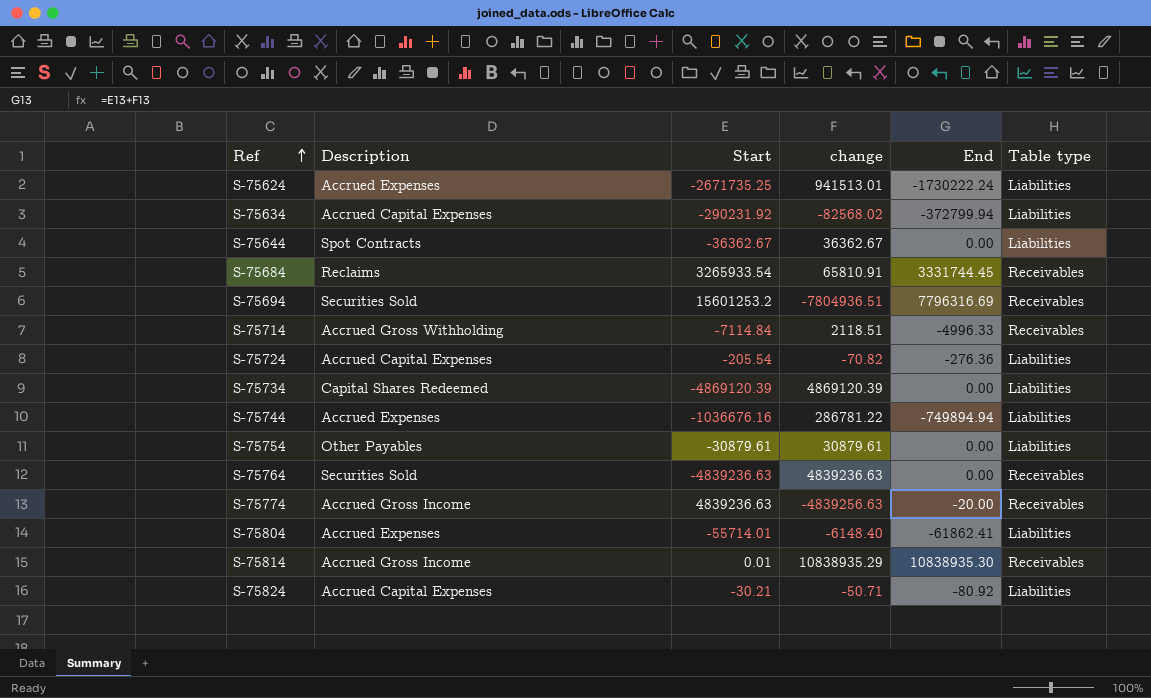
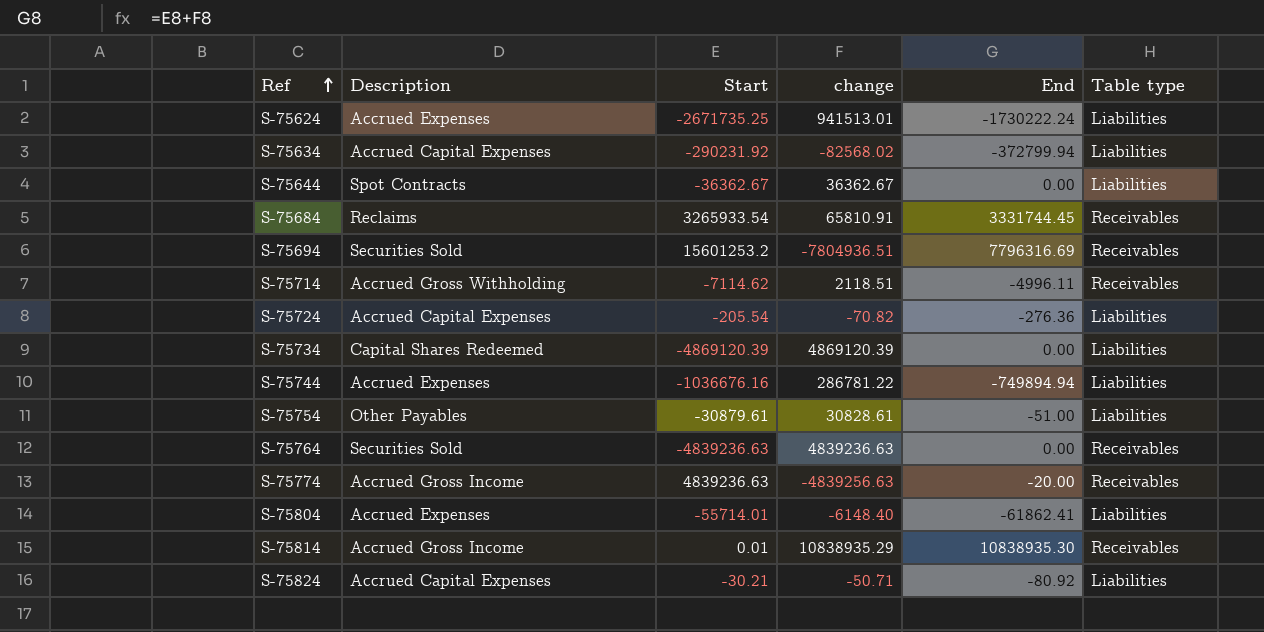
S-75714 | Start: -7114.84 -> -7114.62
S-75714 | End: -4996.33 -> -4996.11
S-75754 | change: 30879.61 -> 30828.61
S-75754 | End: 0.00 -> -51.00

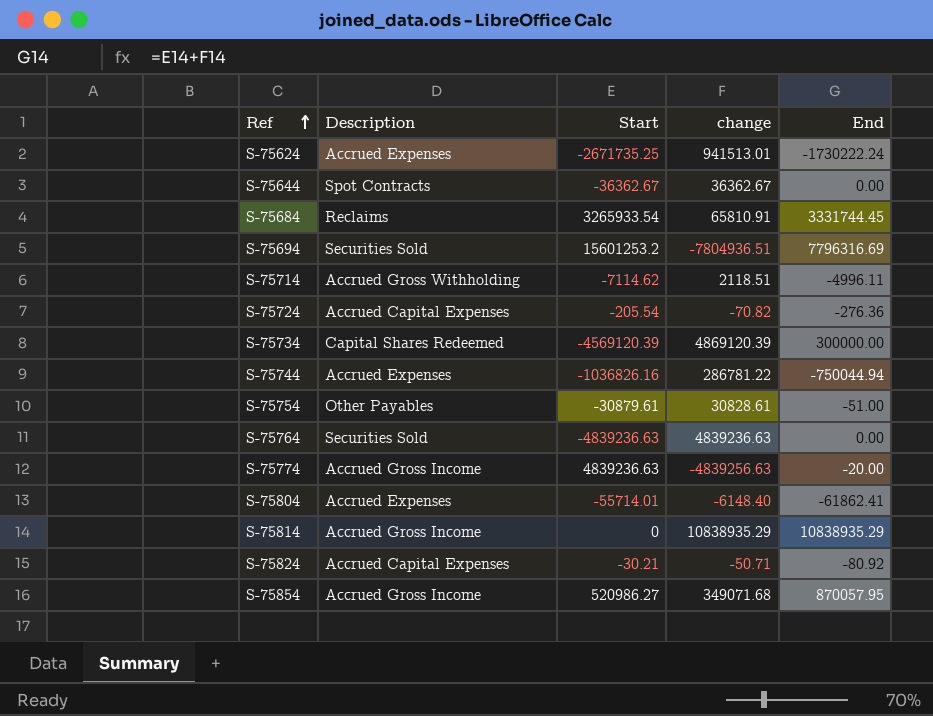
column Table type | position: 6 -> none
row S-75634: Accrued Capital Expenses | -290231.92 | -82568.02 | -372799.94 | Liabilities -> none
S-75734 | Start: -4869120.39 -> -4569120.39
S-75734 | End: 0.00 -> 300000.00
S-75744 | Start: -1036676.16 -> -1036826.16
S-75744 | End: -749894.94 -> -750044.94
S-75814 | Start: 0.01 -> 0
S-75814 | End: 10838935.30 -> 10838935.29
row S-75854: none -> Accrued Gross Income | 520986.27 | 349071.68 | 870057.95

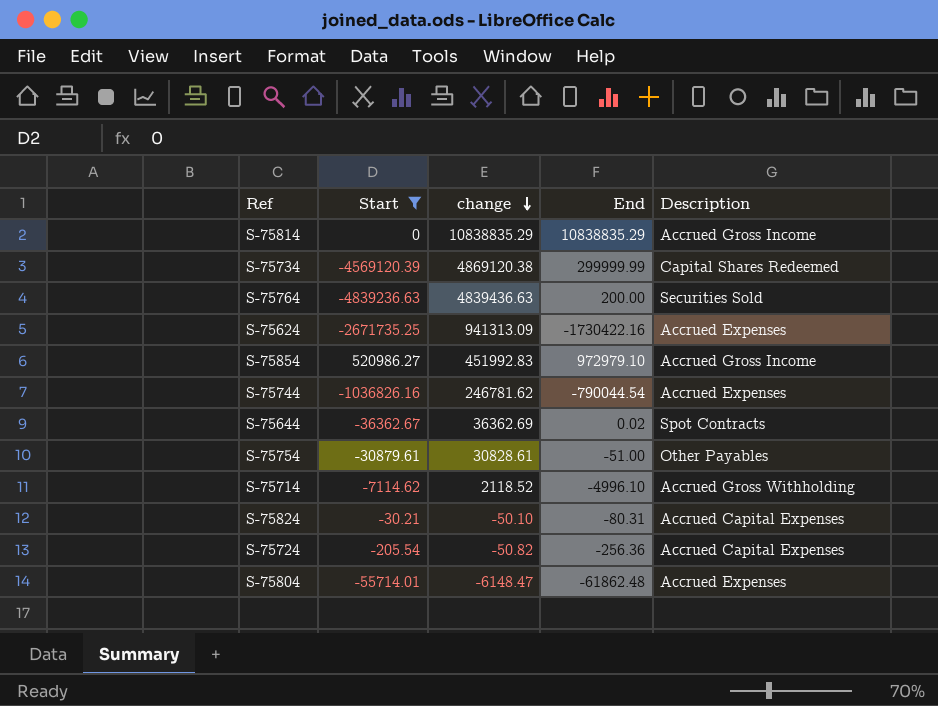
filter: none -> Start <= 520986.27
row order: Ref ascending -> change descending
column Description | position: 2 -> 5
S-75814 | change: 10838935.29 -> 10838835.29
S-75814 | End: 10838935.29 -> 10838835.29
S-75734 | change: 4869120.39 -> 4869120.38
S-75734 | End: 300000.00 -> 299999.99
S-75764 | change: 4839236.63 -> 4839436.63
S-75764 | End: 0.00 -> 200.00
S-75624 | change: 941513.01 -> 941313.09
S-75624 | End: -1730222.24 -> -1730422.16
S-75854 | change: 349071.68 -> 451992.83
S-75854 | End: 870057.95 -> 972979.10
S-75744 | change: 286781.22 -> 246781.62
S-75744 | End: -750044.94 -> -790044.54
S-75644 | change: 36362.67 -> 36362.69
S-75644 | End: 0.00 -> 0.02
S-75714 | change: 2118.51 -> 2118.52
S-75714 | End: -4996.11 -> -4996.10
S-75824 | change: -50.71 -> -50.10
S-75824 | End: -80.92 -> -80.31
S-75724 | change: -70.82 -> -50.82
S-75724 | End: -276.36 -> -256.36
S-75804 | change: -6148.40 -> -6148.47
S-75804 | End: -61862.41 -> -61862.48

